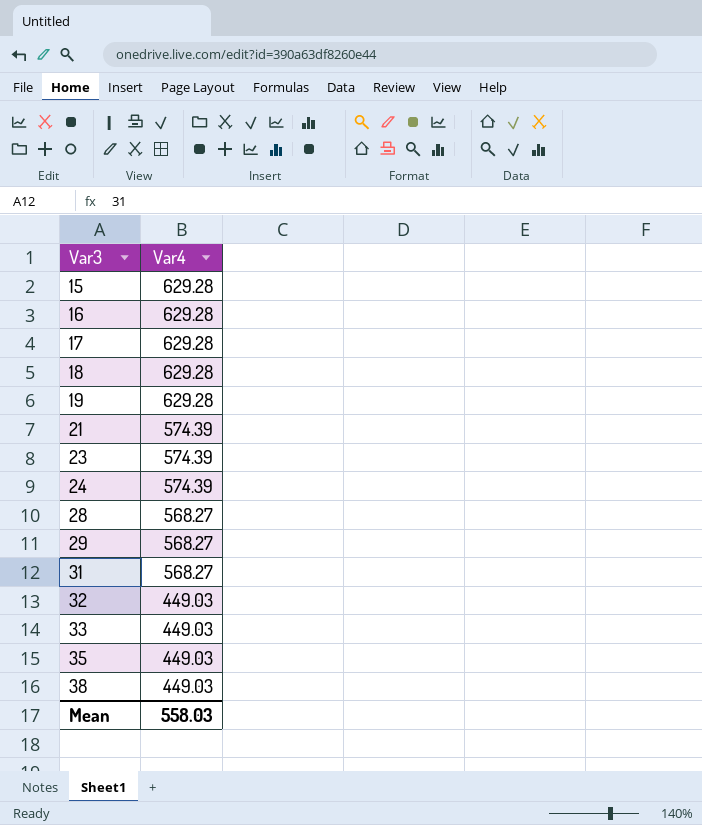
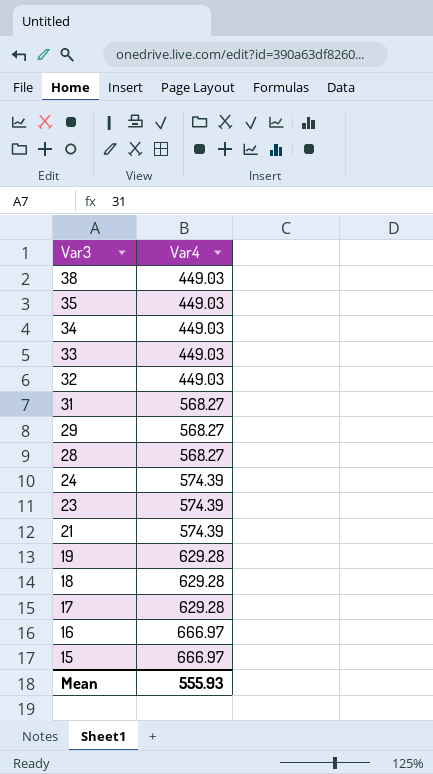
row order: Var3 ascending -> Var3 descending
row 34: none -> 449.03
16 | Var4: 629.28 -> 666.97
15 | Var4: 629.28 -> 666.97
Mean | Var4: 558.03 -> 555.93

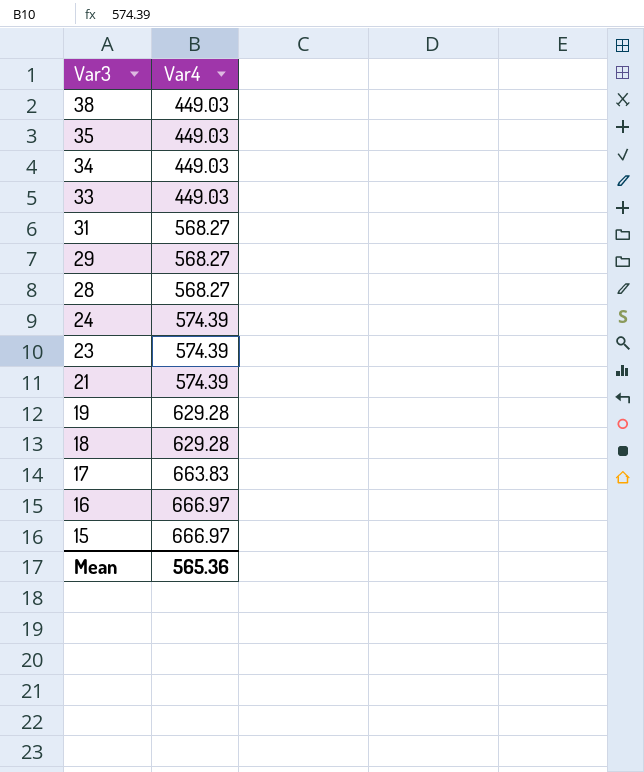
row 32: 449.03 -> none
17 | Var4: 629.28 -> 663.83
Mean | Var4: 555.93 -> 565.36

